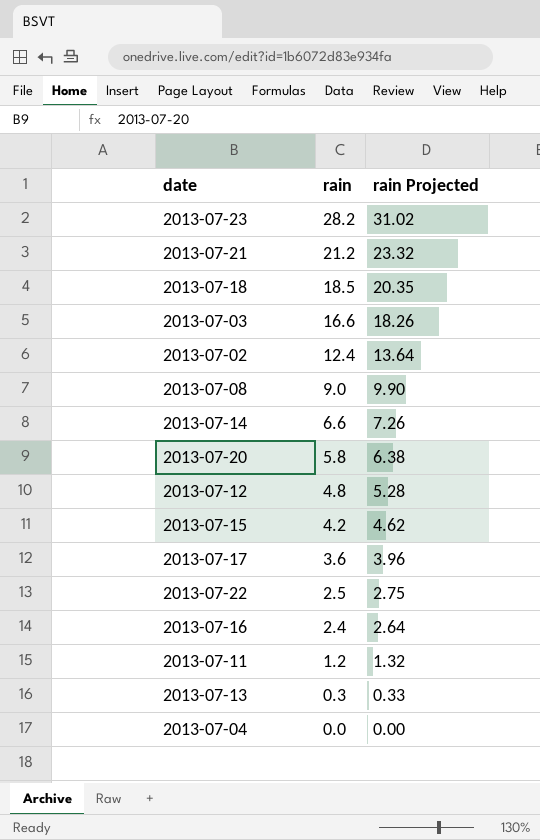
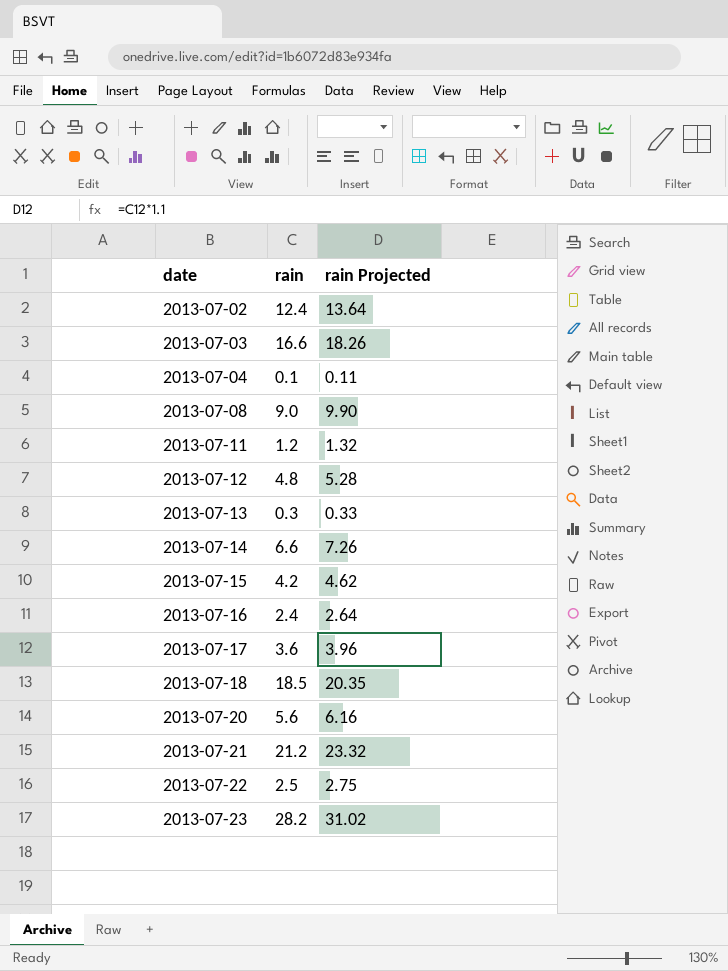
row order: rain descending -> date ascending
2013-07-04 | rain: 0.0 -> 0.1
2013-07-04 | rain Projected: 0.00 -> 0.11
2013-07-20 | rain: 5.8 -> 5.6
2013-07-20 | rain Projected: 6.38 -> 6.16

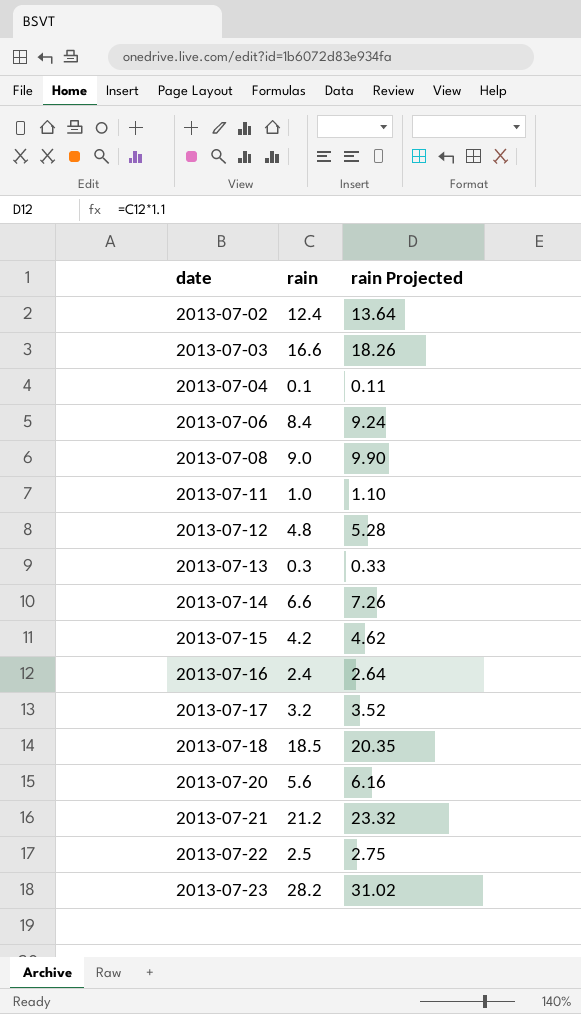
row 2013-07-06: none -> 8.4 | 9.24
2013-07-11 | rain: 1.2 -> 1.0
2013-07-11 | rain Projected: 1.32 -> 1.10
2013-07-17 | rain: 3.6 -> 3.2
2013-07-17 | rain Projected: 3.96 -> 3.52

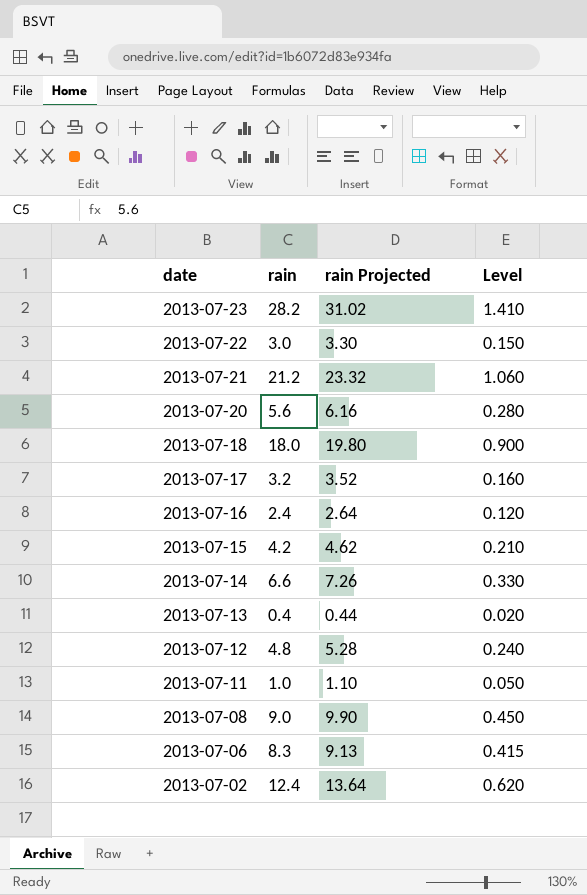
row order: date ascending -> date descending
column Level | formula: none -> [rain] * 0.05
row 2013-07-03: 16.6 | 18.26 -> none
row 2013-07-04: 0.1 | 0.11 -> none
2013-07-22 | rain: 2.5 -> 3.0
2013-07-22 | rain Projected: 2.75 -> 3.30
2013-07-18 | rain: 18.5 -> 18.0
2013-07-18 | rain Projected: 20.35 -> 19.80
2013-07-13 | rain: 0.3 -> 0.4
2013-07-13 | rain Projected: 0.33 -> 0.44
2013-07-06 | rain: 8.4 -> 8.3
2013-07-06 | rain Projected: 9.24 -> 9.13

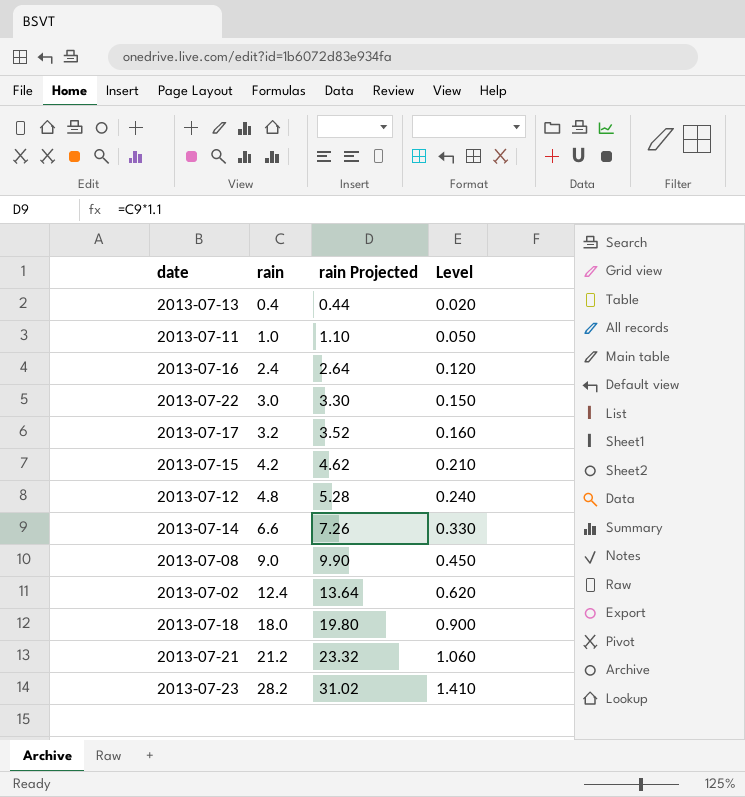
row order: date descending -> rain ascending
row 2013-07-20: 5.6 | 6.16 | 0.280 -> none
row 2013-07-06: 8.3 | 9.13 | 0.415 -> none

